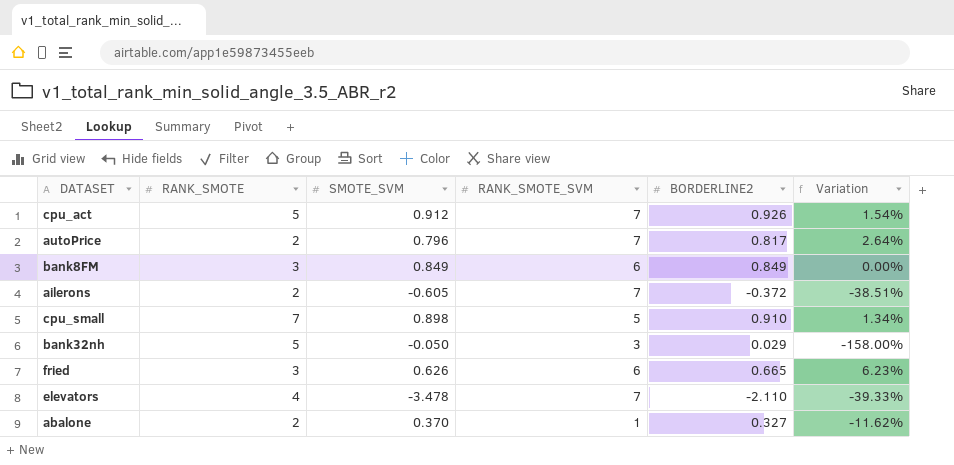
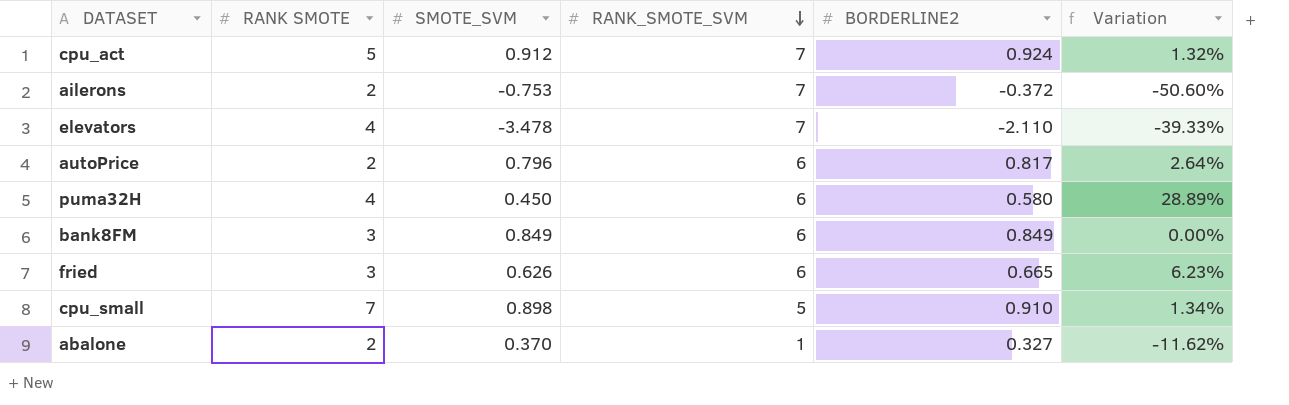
row order: none -> RANK_SMOTE_SVM descending
column name: RANK_SMOTE -> RANK SMOTE
row bank32nh: 5 | -0.050 | 3 | 0.029 | -158.00% -> none
cpu_act | BORDERLINE2: 0.926 -> 0.924
cpu_act | Variation: 1.54% -> 1.32%
ailerons | SMOTE_SVM: -0.605 -> -0.753
ailerons | Variation: -38.51% -> -50.60%
autoPrice | RANK_SMOTE_SVM: 7 -> 6
row puma32H: none -> 4 | 0.450 | 6 | 0.580 | 28.89%

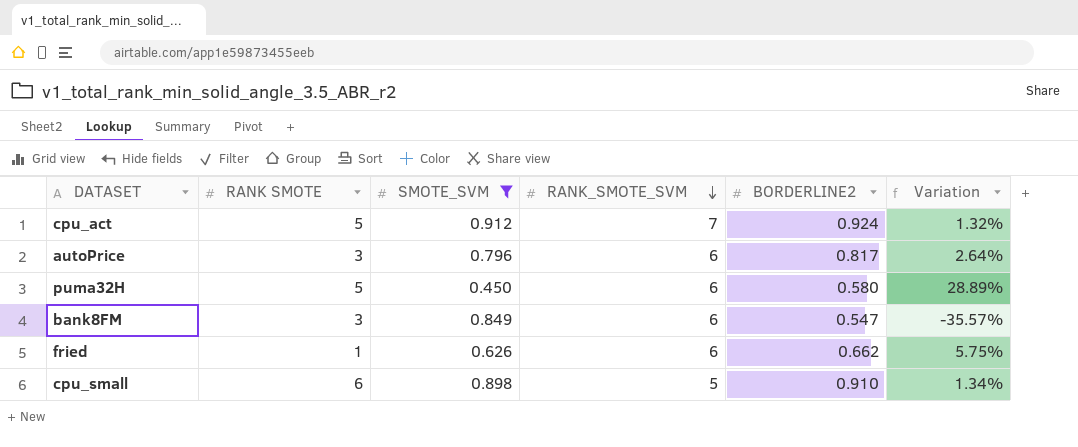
filter: none -> SMOTE_SVM >= 0.450
autoPrice | RANK SMOTE: 2 -> 3
puma32H | RANK SMOTE: 4 -> 5
bank8FM | BORDERLINE2: 0.849 -> 0.547
bank8FM | Variation: 0.00% -> -35.57%
fried | RANK SMOTE: 3 -> 1
fried | BORDERLINE2: 0.665 -> 0.662
fried | Variation: 6.23% -> 5.75%
cpu_small | RANK SMOTE: 7 -> 6

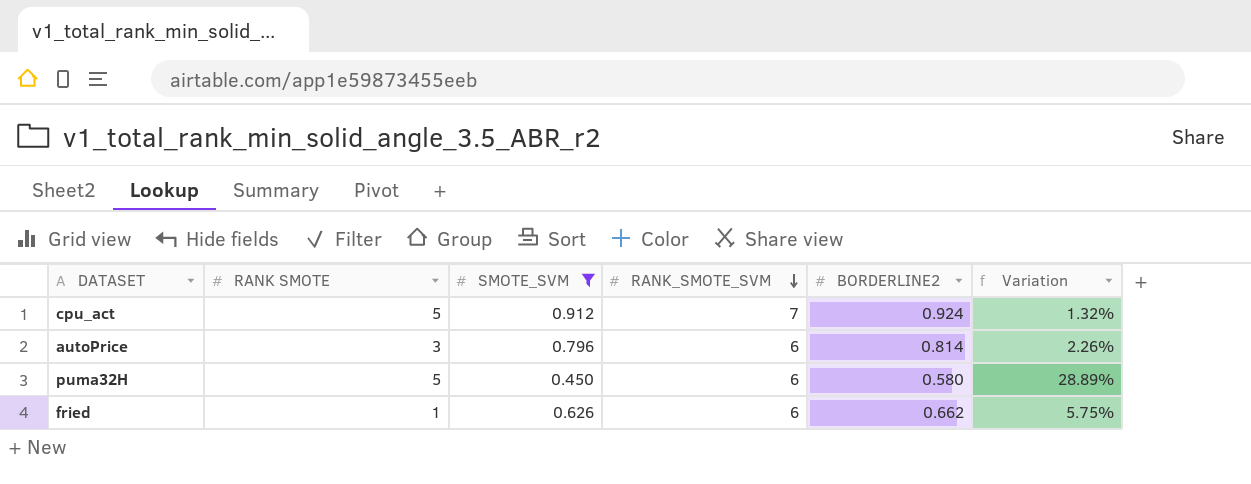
row bank8FM: 3 | 0.849 | 6 | 0.547 | -35.57% -> none
row cpu_small: 6 | 0.898 | 5 | 0.910 | 1.34% -> none
autoPrice | BORDERLINE2: 0.817 -> 0.814
autoPrice | Variation: 2.64% -> 2.26%

